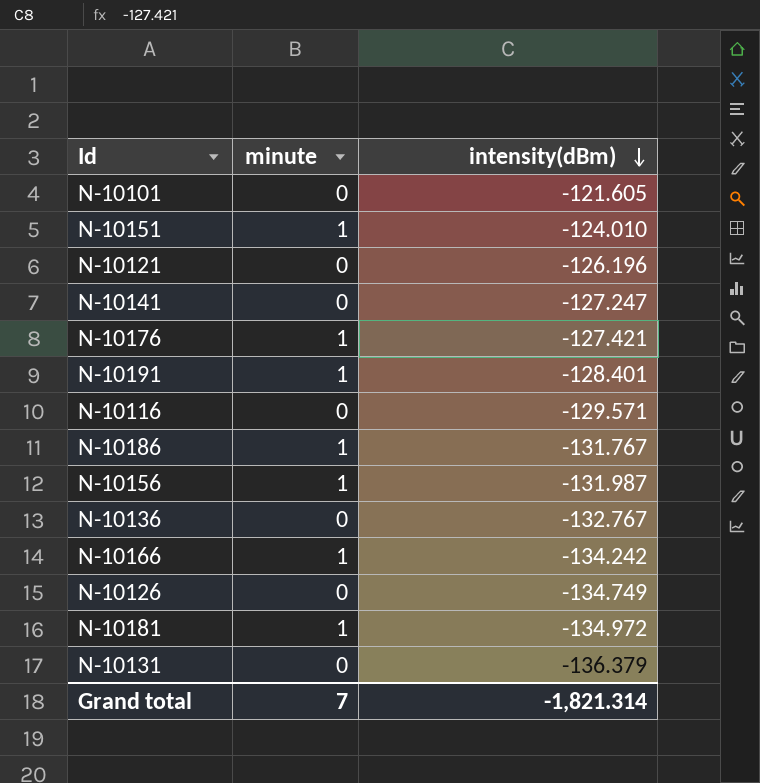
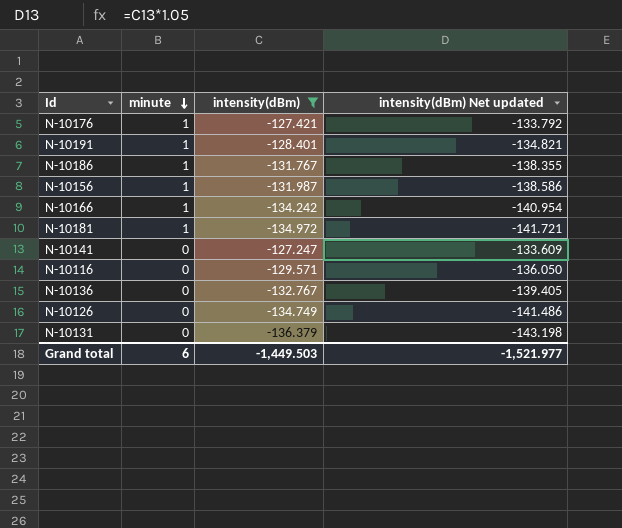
filter: none -> intensity(dBm) <= -127.247
row order: intensity(dBm) descending -> minute descending
column intensity(dBm) Net updated | formula: none -> [intensity(dBm)] * 1.05
Grand total | minute: 7 -> 6
Grand total | intensity(dBm): -1,821.314 -> -1,449.503

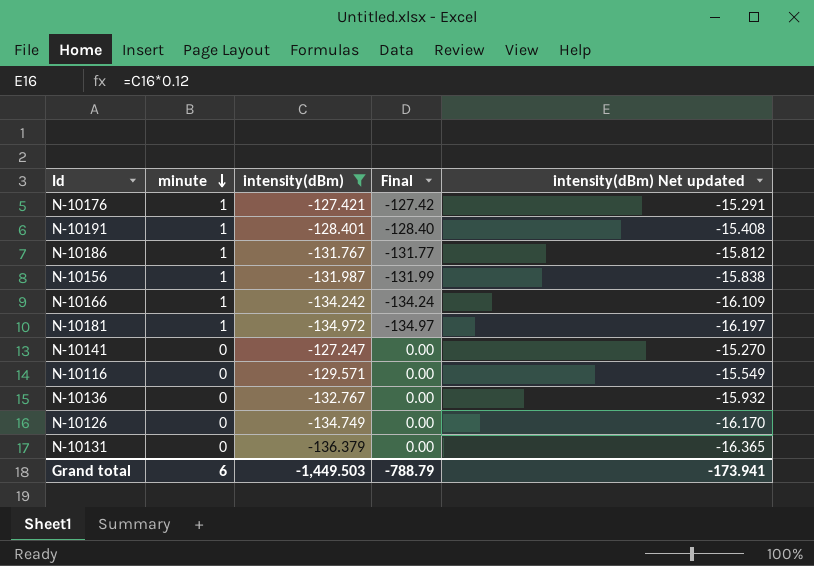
column Final | formula: none -> [minute] * [intensity(dBm)]
column intensity(dBm) Net updated | formula: [intensity(dBm)] * 1.05 -> [intensity(dBm)] * 0.12
Grand total | intensity(dBm) Net updated: -1,521.977 -> -173.941

